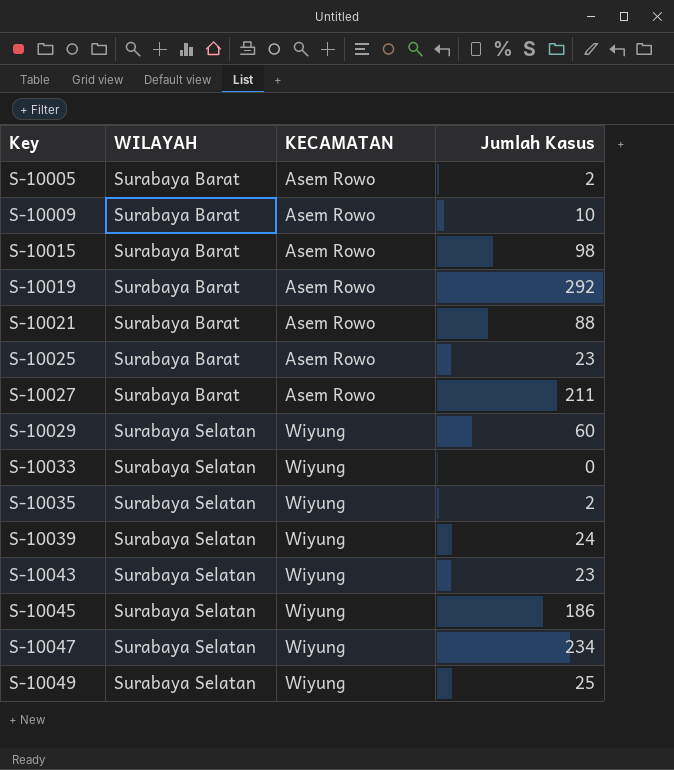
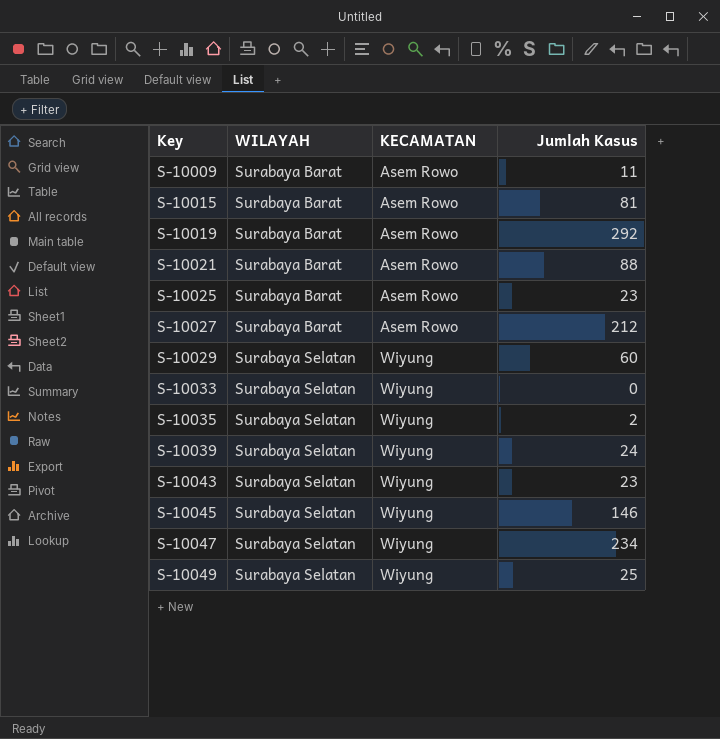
row S-10005: Surabaya Barat | Asem Rowo | 2 -> none
S-10009 | Jumlah Kasus: 10 -> 11
S-10015 | Jumlah Kasus: 98 -> 81
S-10027 | Jumlah Kasus: 211 -> 212
S-10045 | Jumlah Kasus: 186 -> 146

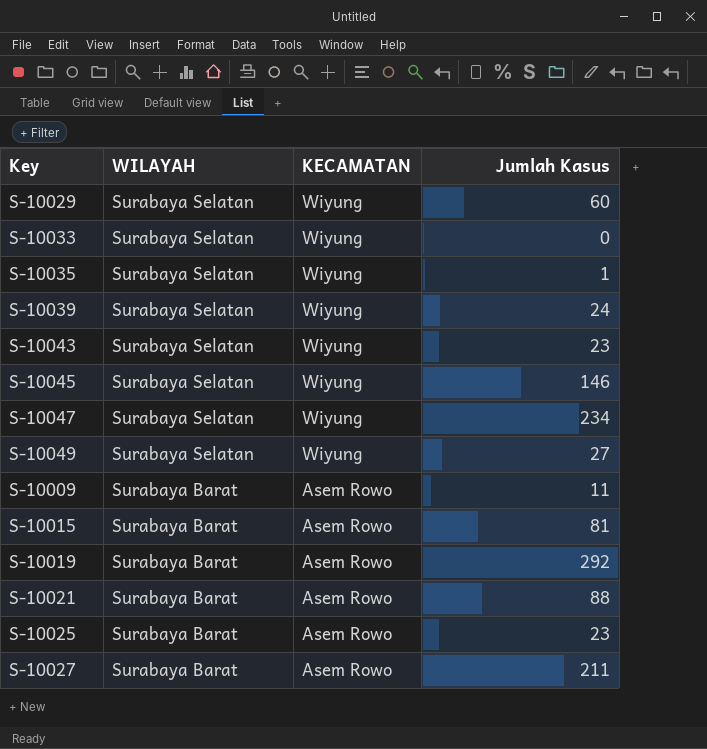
row order: Key ascending -> WILAYAH descending
S-10035 | Jumlah Kasus: 2 -> 1
S-10049 | Jumlah Kasus: 25 -> 27
S-10027 | Jumlah Kasus: 212 -> 211

